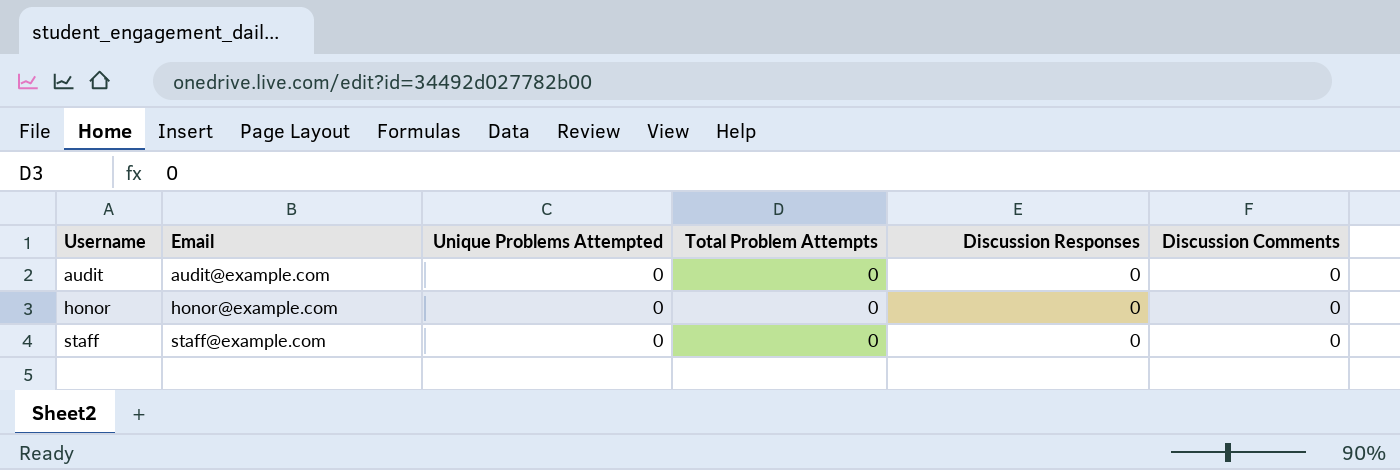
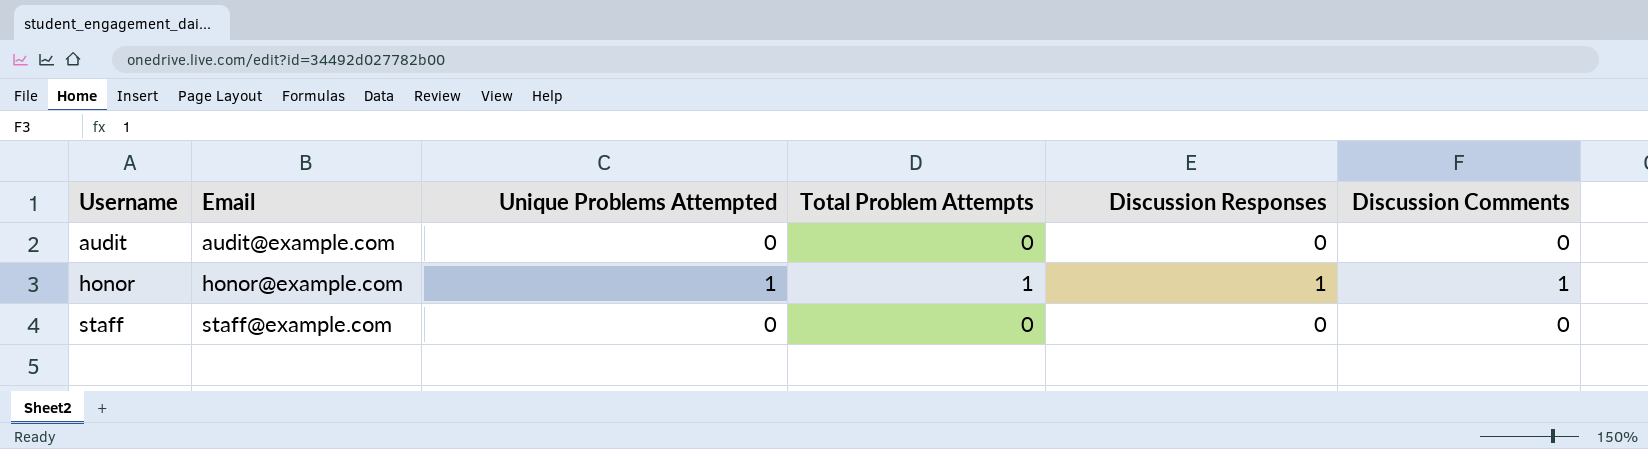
honor | Unique Problems Attempted: 0 -> 1
honor | Total Problem Attempts: 0 -> 1
honor | Discussion Responses: 0 -> 1
honor | Discussion Comments: 0 -> 1

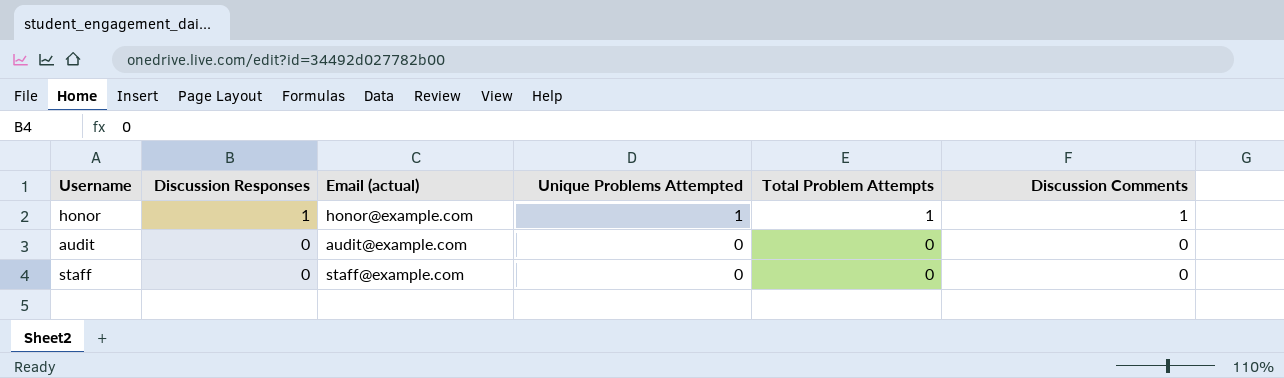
row order: Username ascending -> Discussion Responses descending
column Discussion Responses | position: 5 -> 2
column name: Email -> Email (actual)

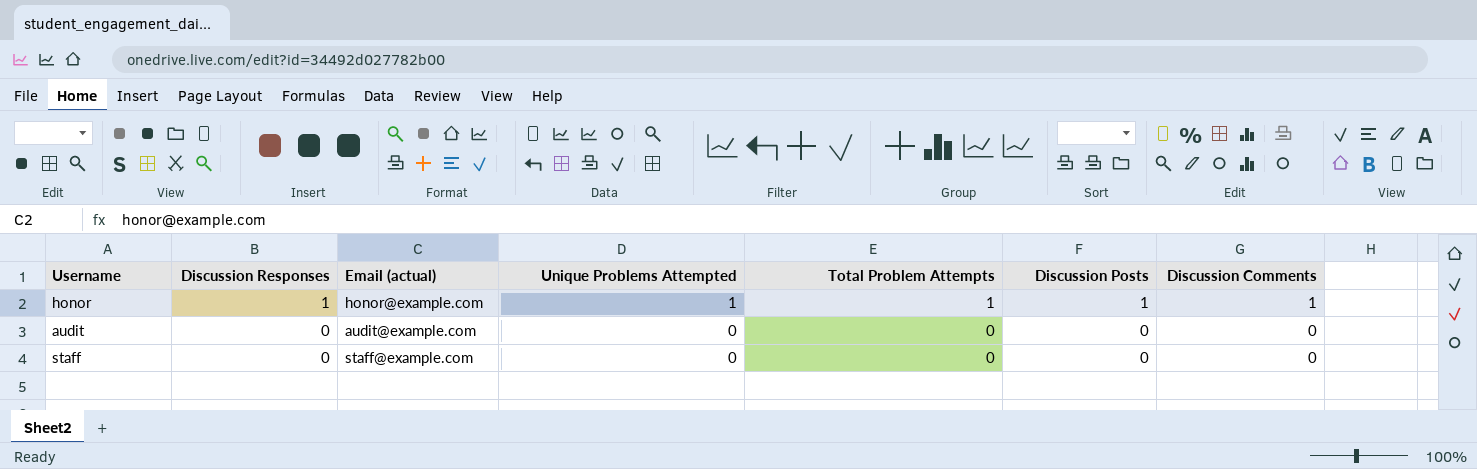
column Discussion Posts | position: none -> 6

